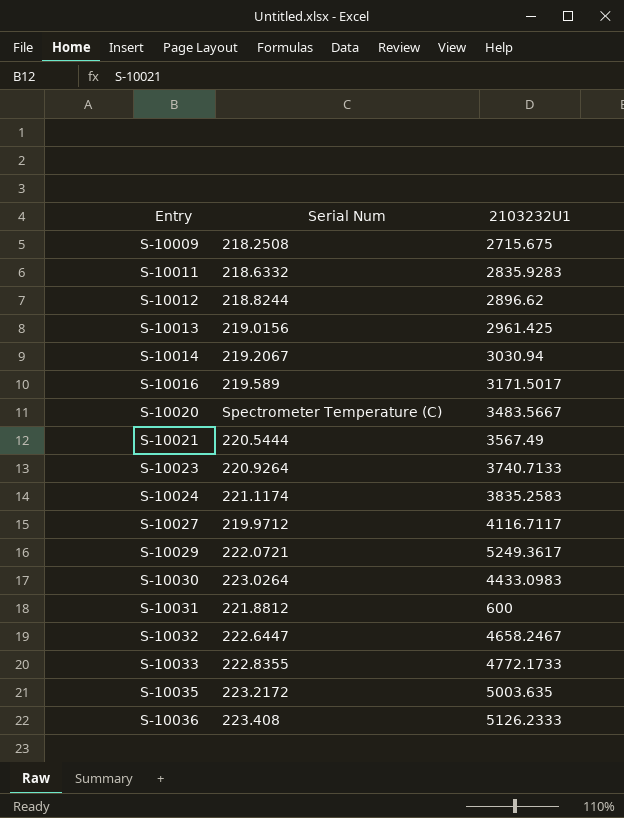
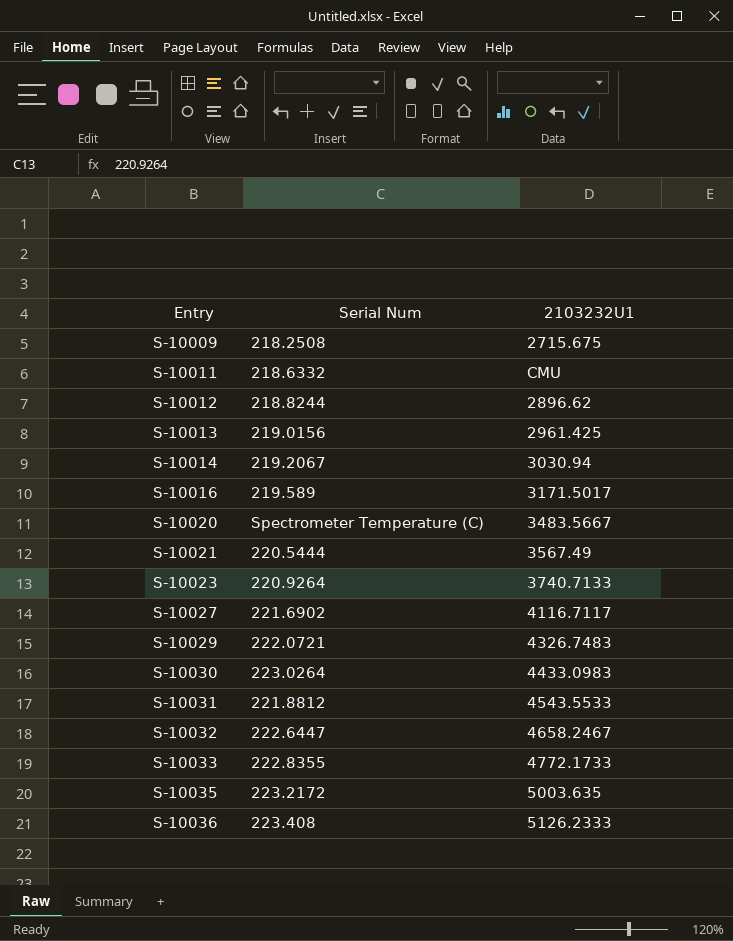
row S-10024: 221.1174 | 3835.2583 -> none
S-10011 | 2103232U1: 2835.9283 -> CMU
S-10027 | Serial Num: 219.9712 -> 221.6902
S-10029 | 2103232U1: 5249.3617 -> 4326.7483
S-10031 | 2103232U1: 600 -> 4543.5533

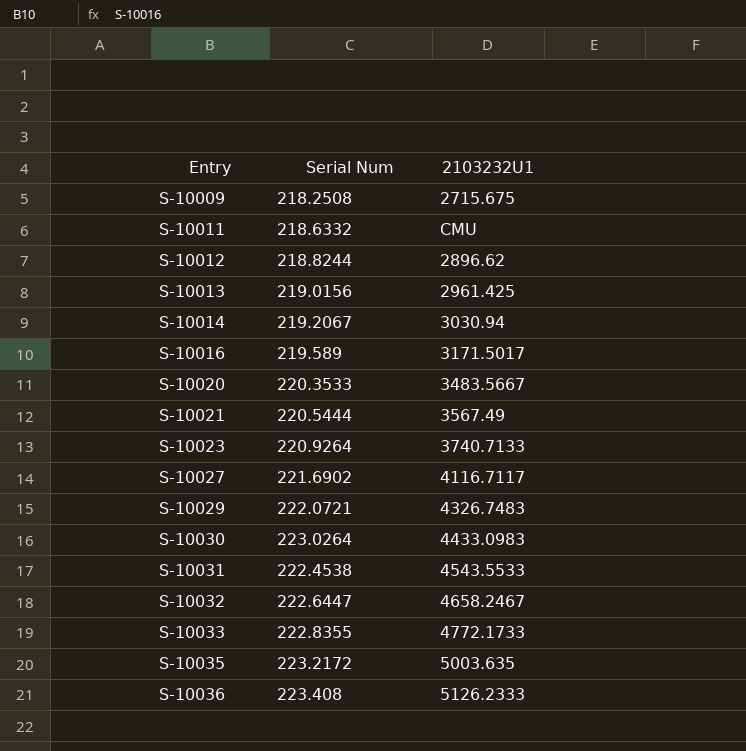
S-10020 | Serial Num: Spectrometer Temperature (C) -> 220.3533
S-10031 | Serial Num: 221.8812 -> 222.4538

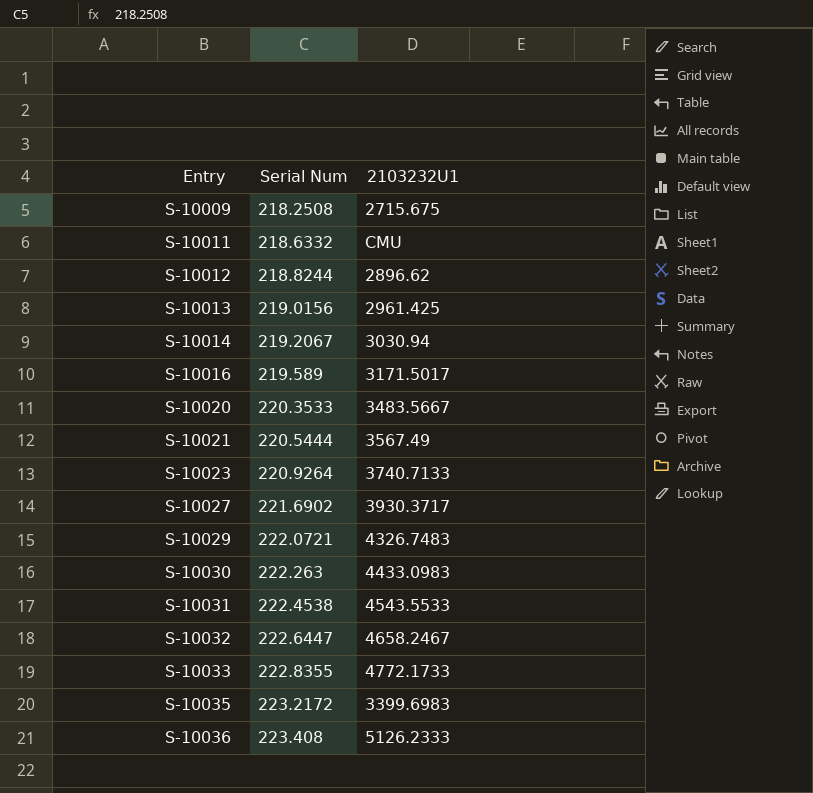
S-10027 | 2103232U1: 4116.7117 -> 3930.3717
S-10030 | Serial Num: 223.0264 -> 222.263
S-10035 | 2103232U1: 5003.635 -> 3399.6983

